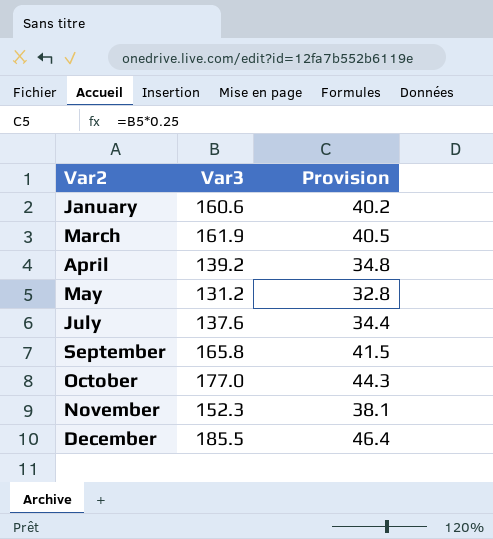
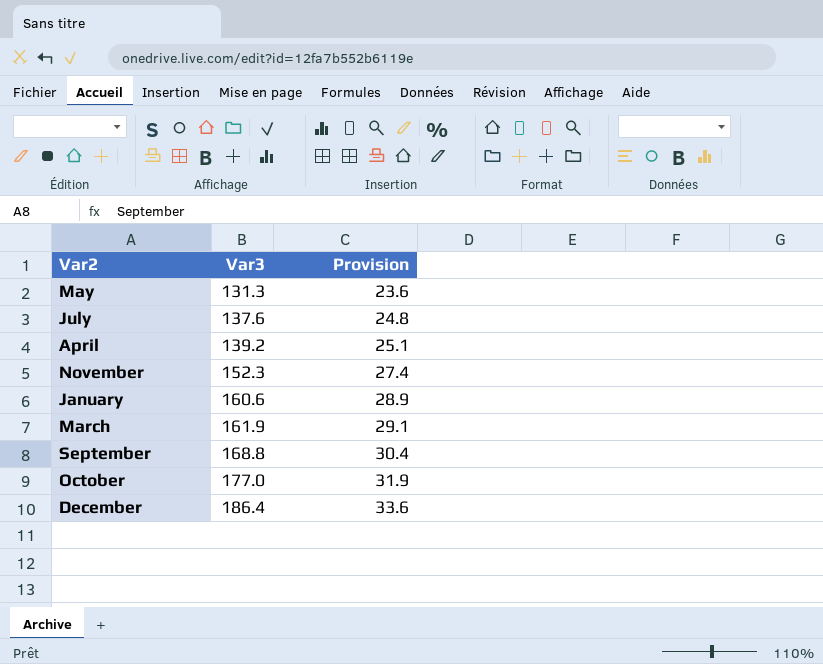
row order: Var2 ascending -> Var3 ascending
column Provision | formula: [Var3] * 0.25 -> [Var3] * 0.18
May | Var3: 131.2 -> 131.3
September | Var3: 165.8 -> 168.8
December | Var3: 185.5 -> 186.4

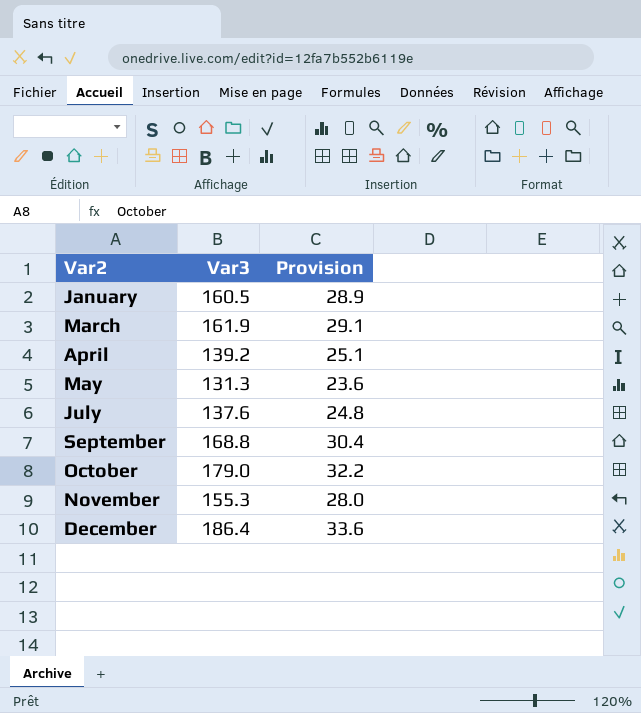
row order: Var3 ascending -> Var2 ascending
January | Var3: 160.6 -> 160.5
October | Var3: 177.0 -> 179.0
October | Provision: 31.9 -> 32.2
November | Var3: 152.3 -> 155.3
November | Provision: 27.4 -> 28.0

